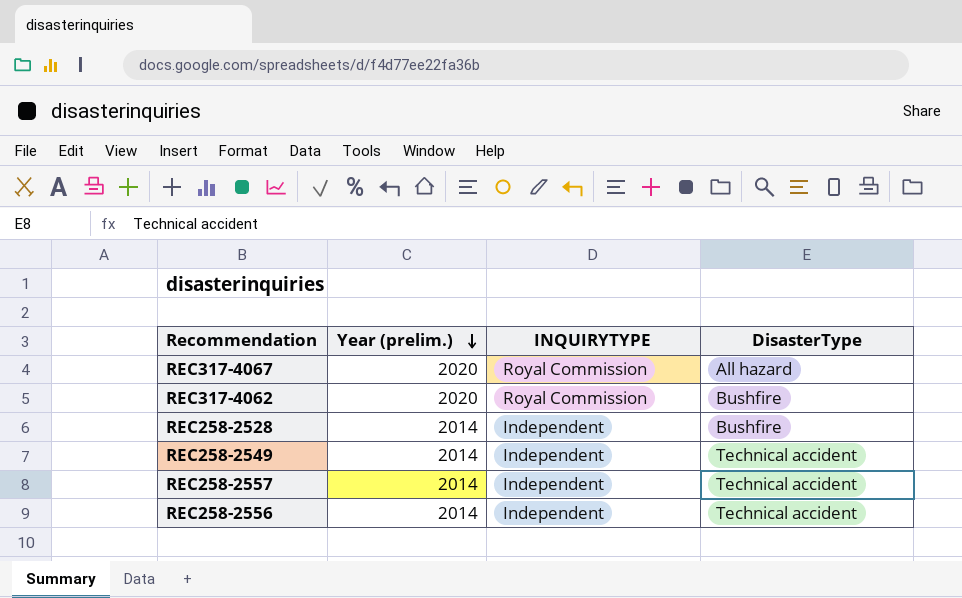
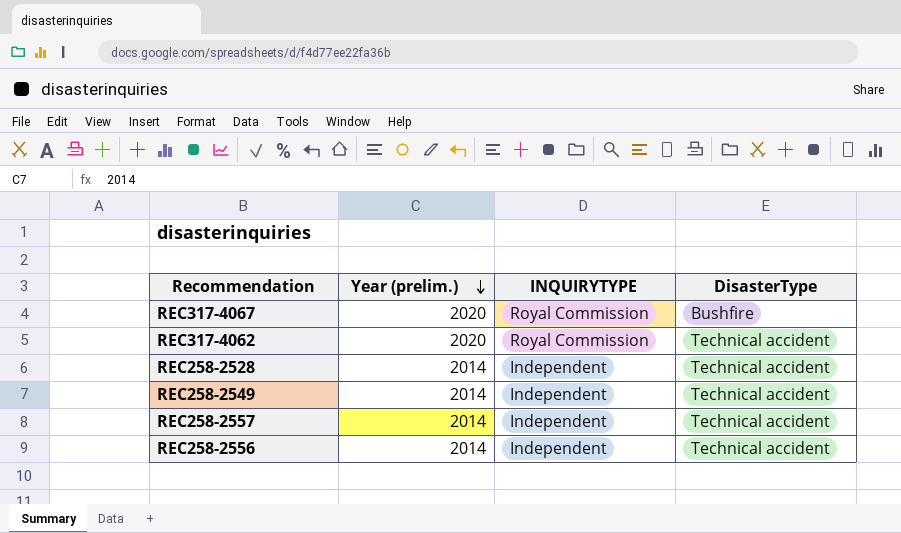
REC317-4067 | DisasterType: All hazard -> Bushfire
REC317-4062 | DisasterType: Bushfire -> Technical accident
REC258-2528 | DisasterType: Bushfire -> Technical accident

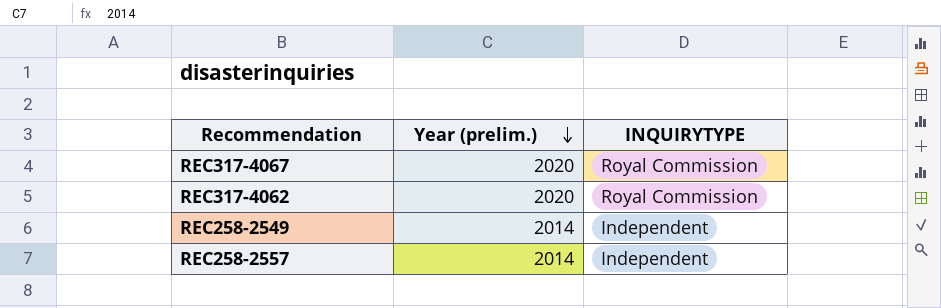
column DisasterType | position: 4 -> none
row REC258-2528: 2014 | Independent | Technical accident -> none
row REC258-2556: 2014 | Independent | Technical accident -> none

